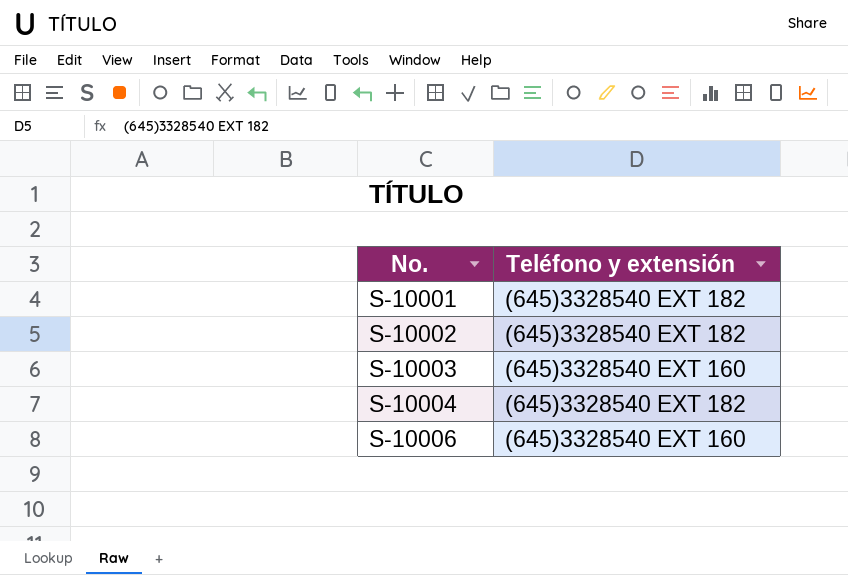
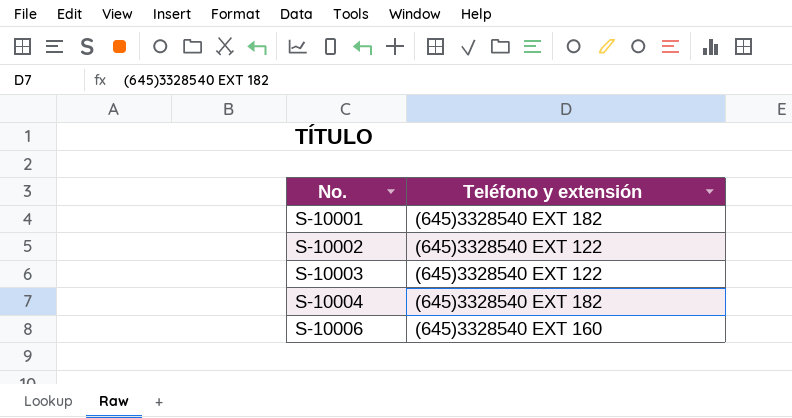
S-10002 | Teléfono y extensión: (645)3328540 EXT 182 -> (645)3328540 EXT 122
S-10003 | Teléfono y extensión: (645)3328540 EXT 160 -> (645)3328540 EXT 122

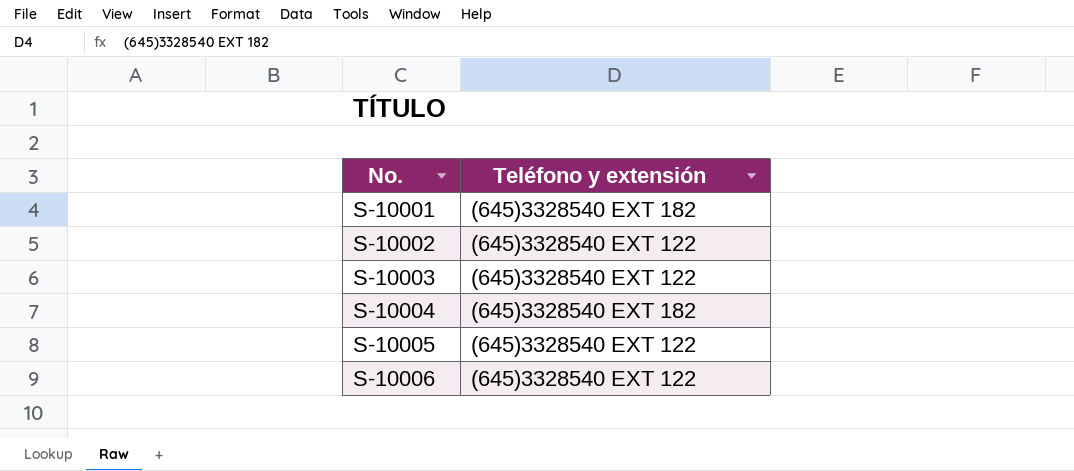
row S-10005: none -> (645)3328540 EXT 122
S-10006 | Teléfono y extensión: (645)3328540 EXT 160 -> (645)3328540 EXT 122

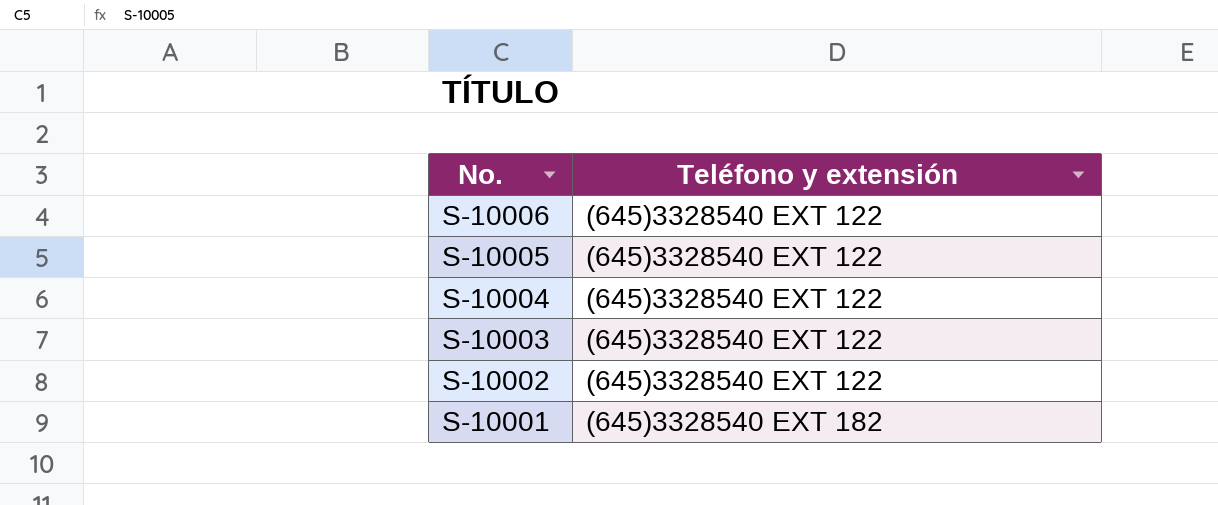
row order: No. ascending -> No. descending
S-10004 | Teléfono y extensión: (645)3328540 EXT 182 -> (645)3328540 EXT 122

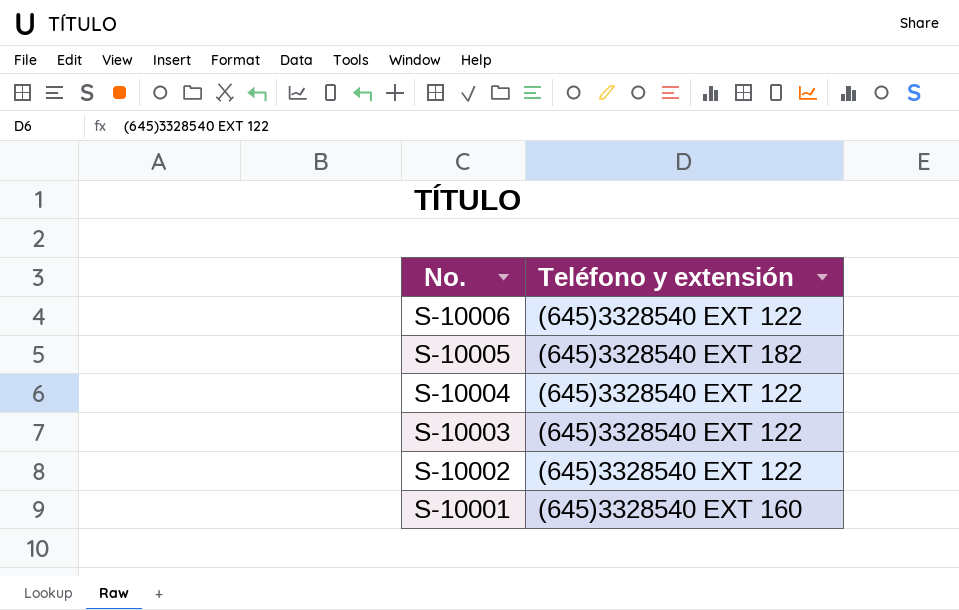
S-10005 | Teléfono y extensión: (645)3328540 EXT 122 -> (645)3328540 EXT 182
S-10001 | Teléfono y extensión: (645)3328540 EXT 182 -> (645)3328540 EXT 160

